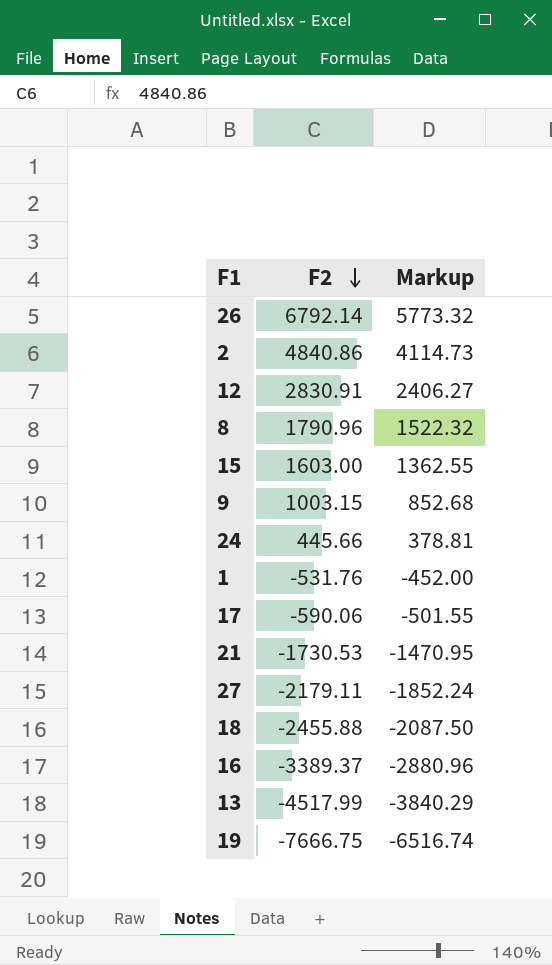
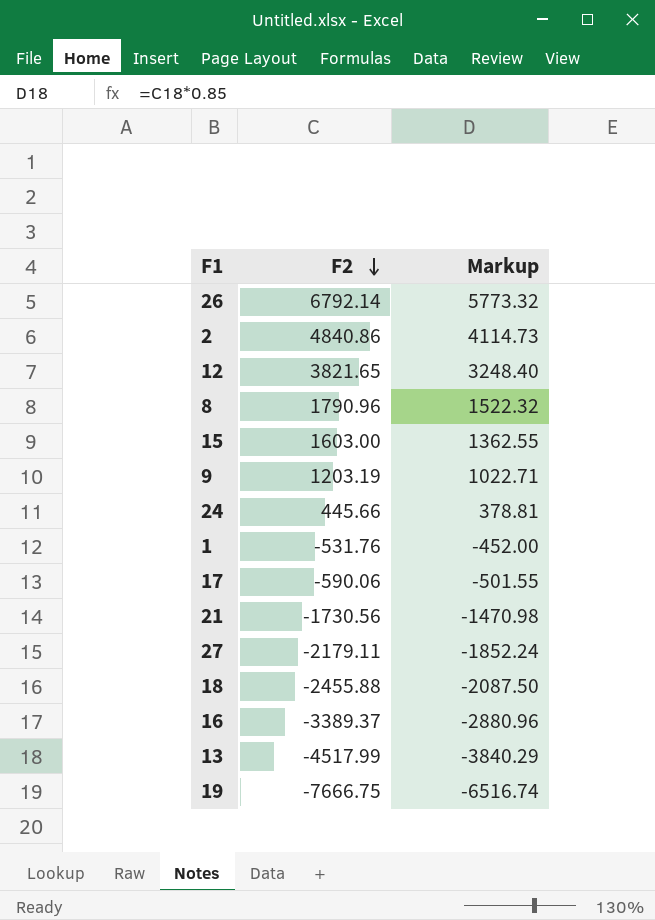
12 | F2: 2830.91 -> 3821.65
12 | Markup: 2406.27 -> 3248.40
9 | F2: 1003.15 -> 1203.19
9 | Markup: 852.68 -> 1022.71
21 | F2: -1730.53 -> -1730.56
21 | Markup: -1470.95 -> -1470.98

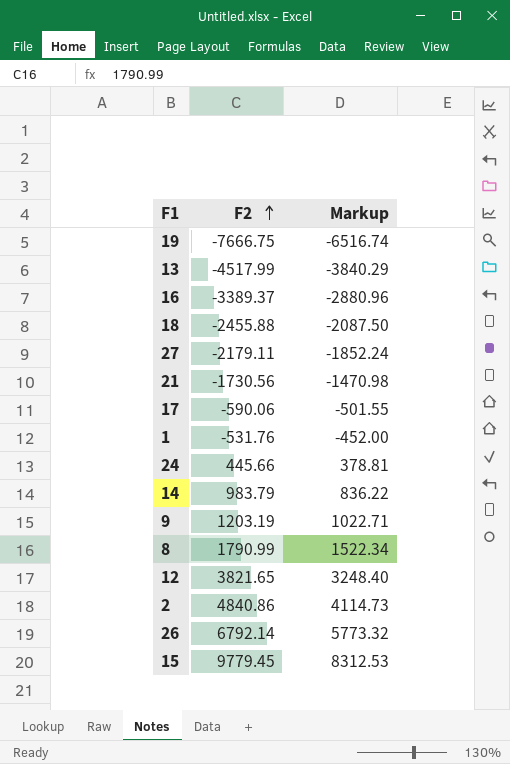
row order: F2 descending -> F2 ascending
row 14: none -> 983.79 | 836.22
8 | F2: 1790.96 -> 1790.99
8 | Markup: 1522.32 -> 1522.34
15 | F2: 1603.00 -> 9779.45
15 | Markup: 1362.55 -> 8312.53

